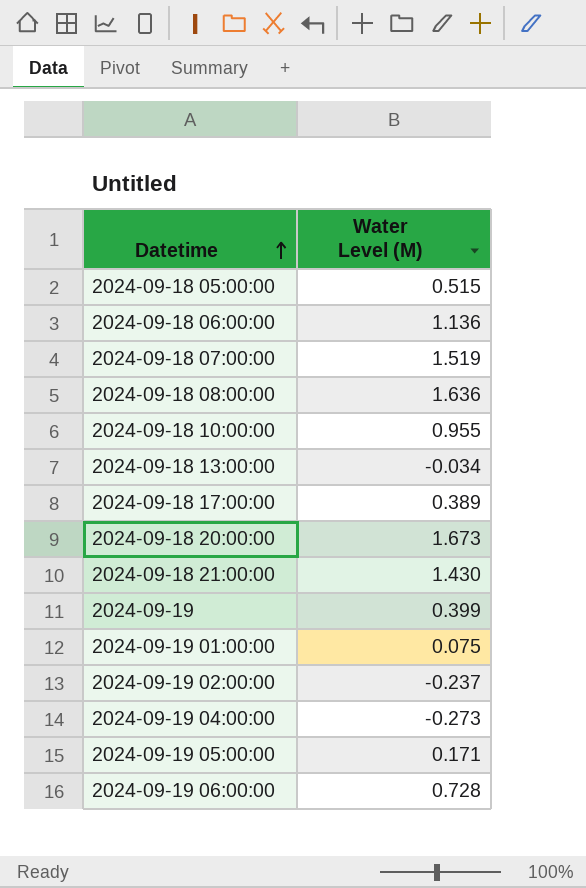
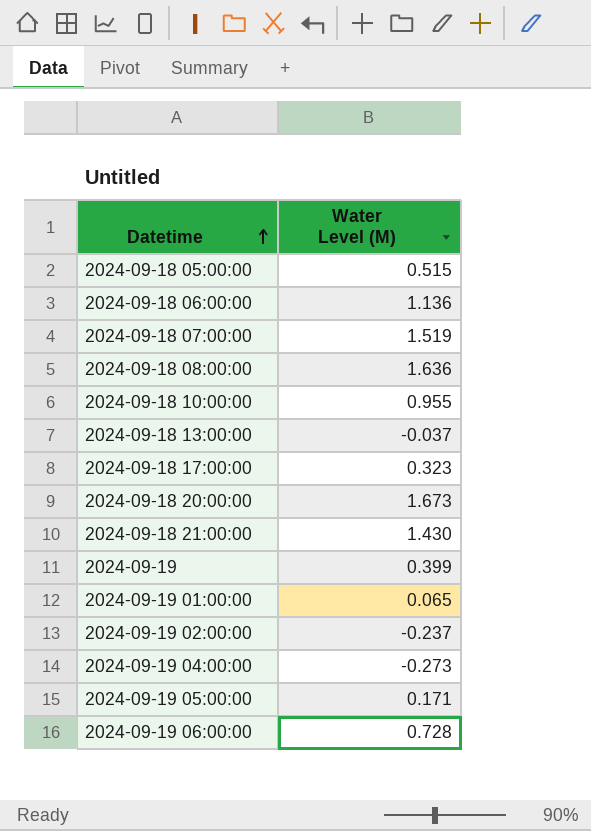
2024-09-18 13:00:00 | Water Level (M): -0.034 -> -0.037
2024-09-18 17:00:00 | Water Level (M): 0.389 -> 0.323
2024-09-19 01:00:00 | Water Level (M): 0.075 -> 0.065

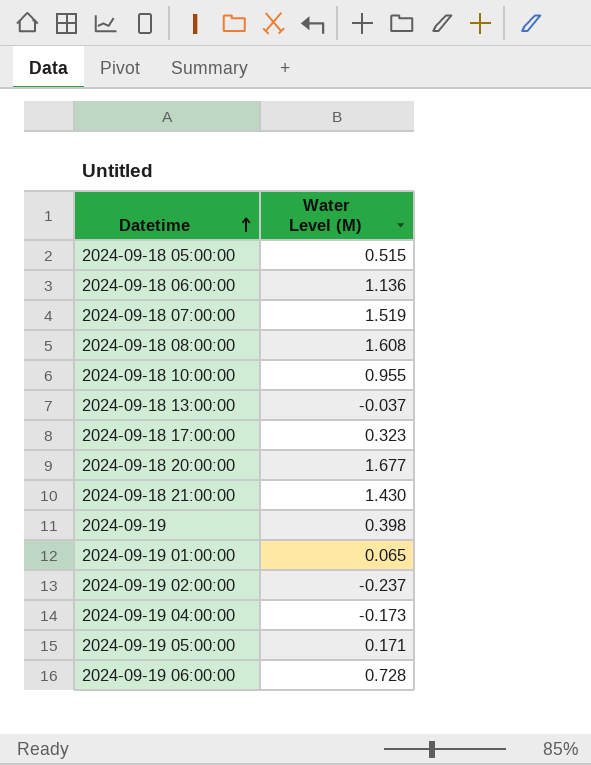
2024-09-18 08:00:00 | Water Level (M): 1.636 -> 1.608
2024-09-18 20:00:00 | Water Level (M): 1.673 -> 1.677
2024-09-19 | Water Level (M): 0.399 -> 0.398
2024-09-19 04:00:00 | Water Level (M): -0.273 -> -0.173

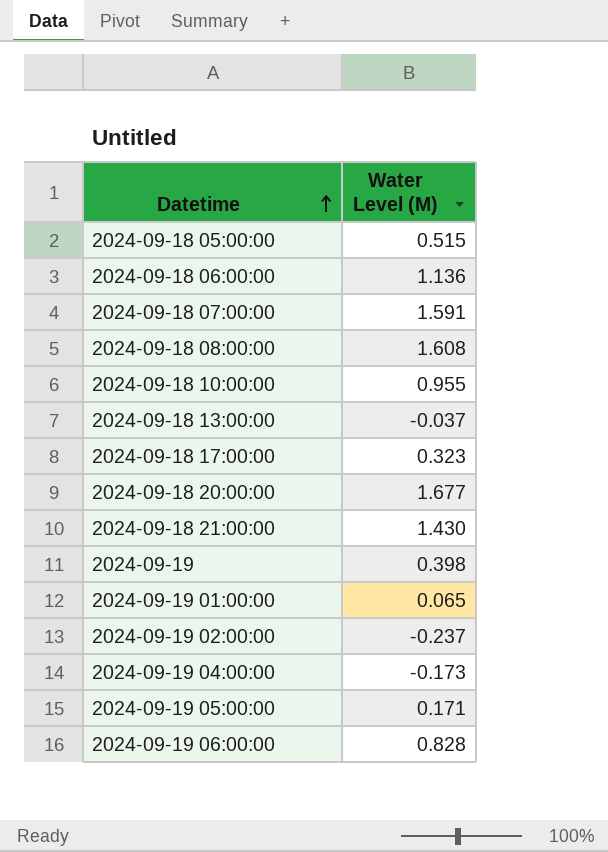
2024-09-18 07:00:00 | Water Level (M): 1.519 -> 1.591
2024-09-19 06:00:00 | Water Level (M): 0.728 -> 0.828

